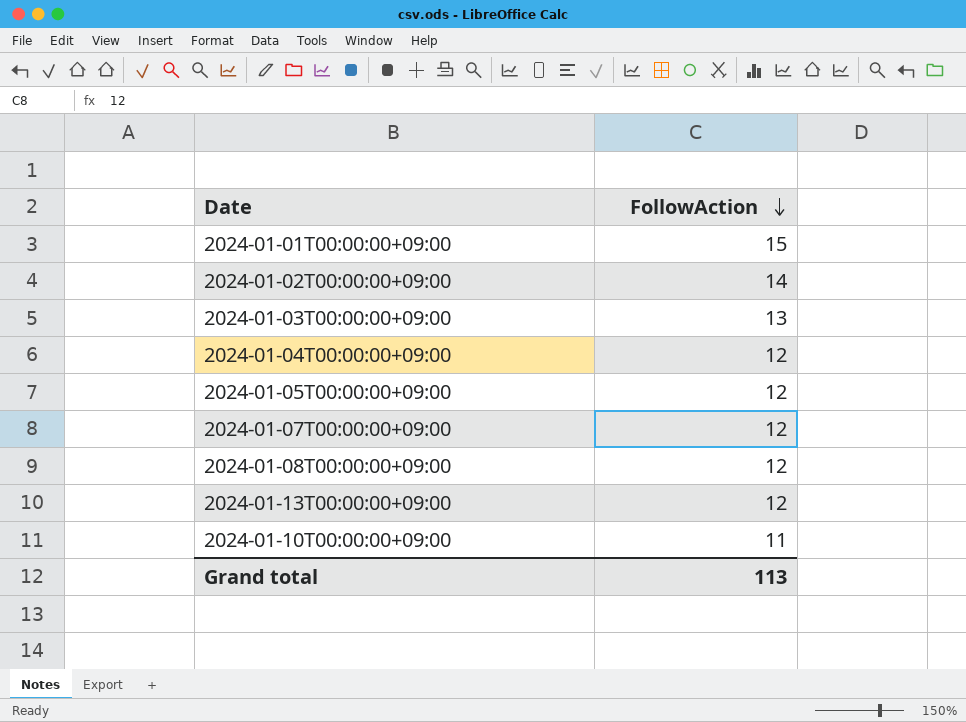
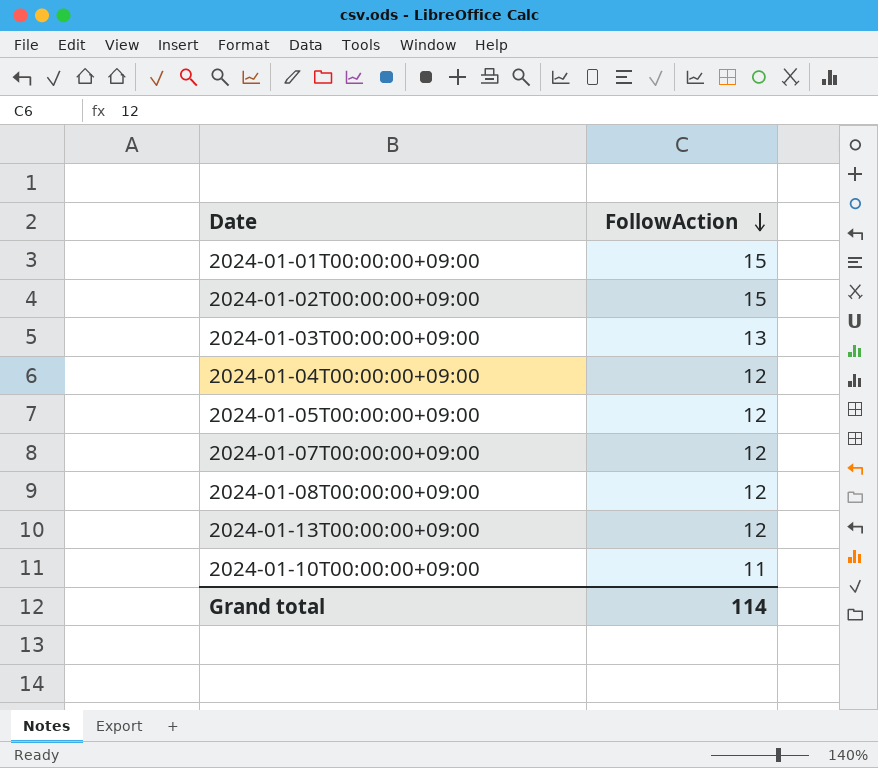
2024-01-02T00:00:00+09:00 | FollowAction: 14 -> 15
Grand total | FollowAction: 113 -> 114

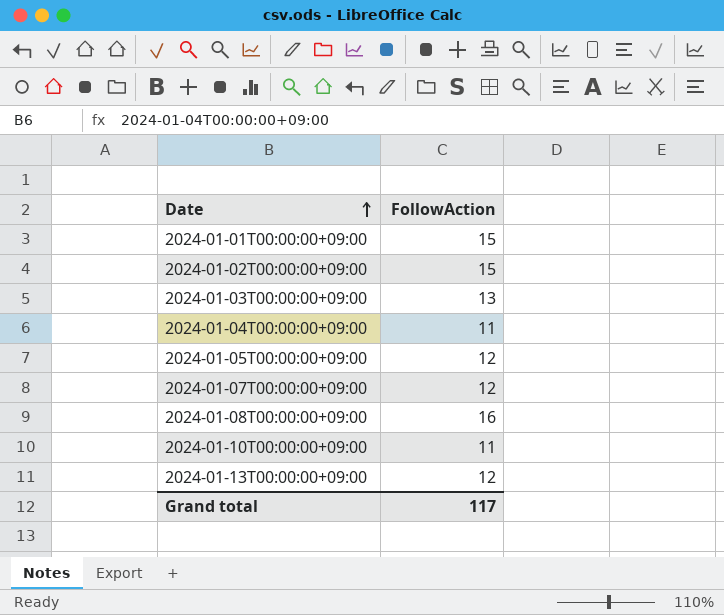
row order: FollowAction descending -> Date ascending
2024-01-04T00:00:00+09:00 | FollowAction: 12 -> 11
2024-01-08T00:00:00+09:00 | FollowAction: 12 -> 16
Grand total | FollowAction: 114 -> 117

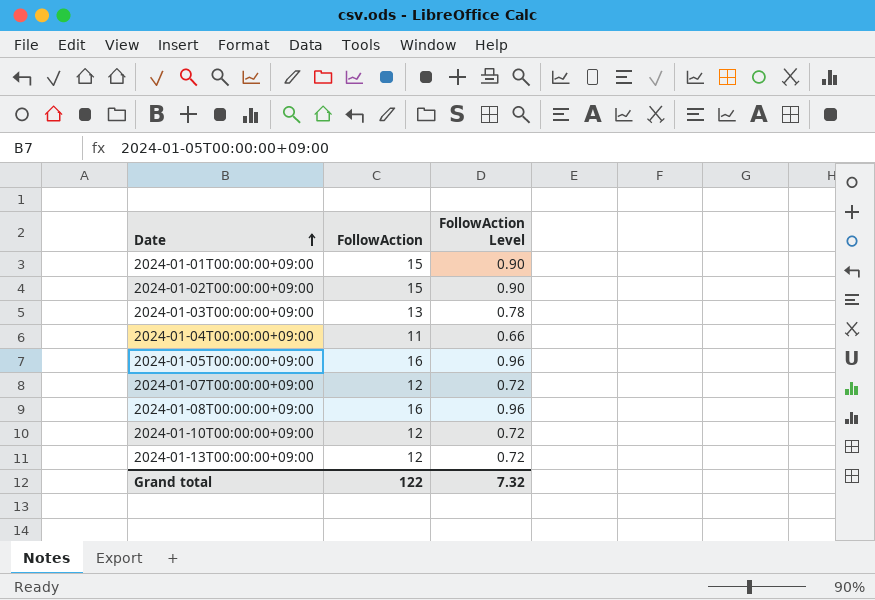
column FollowAction Level | formula: none -> [FollowAction] * 0.06
2024-01-05T00:00:00+09:00 | FollowAction: 12 -> 16
2024-01-10T00:00:00+09:00 | FollowAction: 11 -> 12
Grand total | FollowAction: 117 -> 122

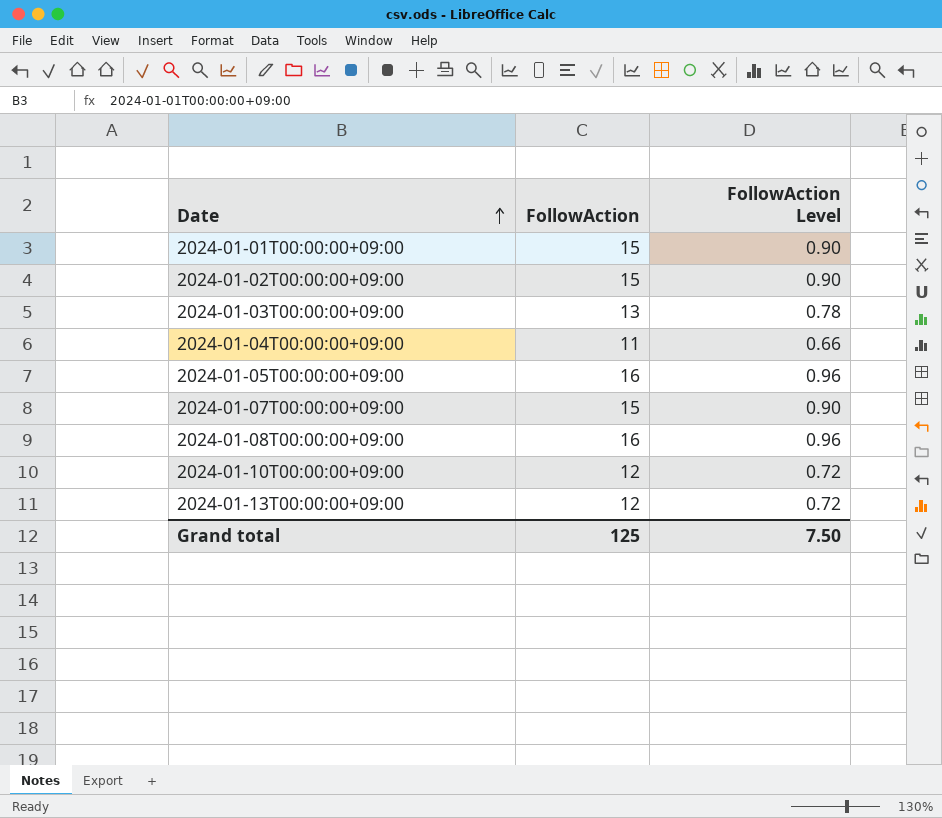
2024-01-07T00:00:00+09:00 | FollowAction: 12 -> 15
2024-01-07T00:00:00+09:00 | FollowAction Level: 0.72 -> 0.90
Grand total | FollowAction: 122 -> 125
Grand total | FollowAction Level: 7.32 -> 7.50

